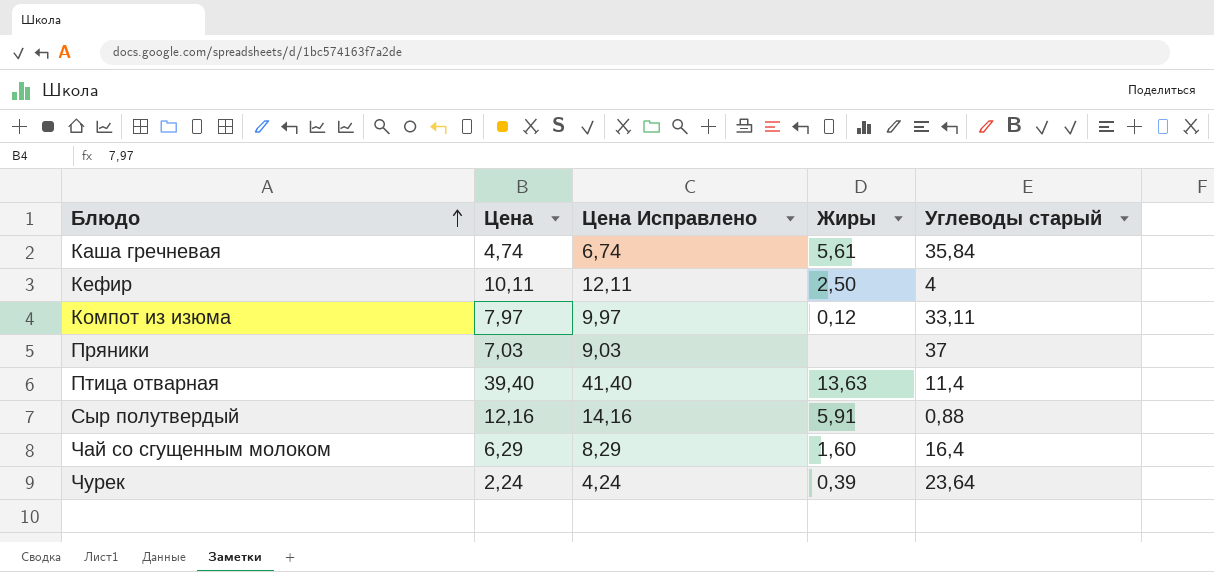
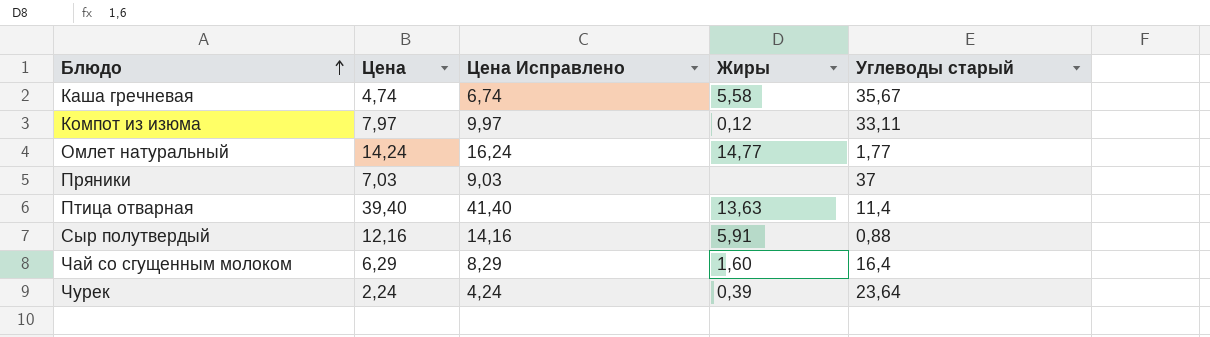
row Кефир: 10,11 | 12,11 | 2,50 | 4 -> none
Каша гречневая | Жиры: 5,61 -> 5,58
Каша гречневая | Углеводы старый: 35,84 -> 35,67
row Омлет натуральный: none -> 14,24 | 16,24 | 14,77 | 1,77

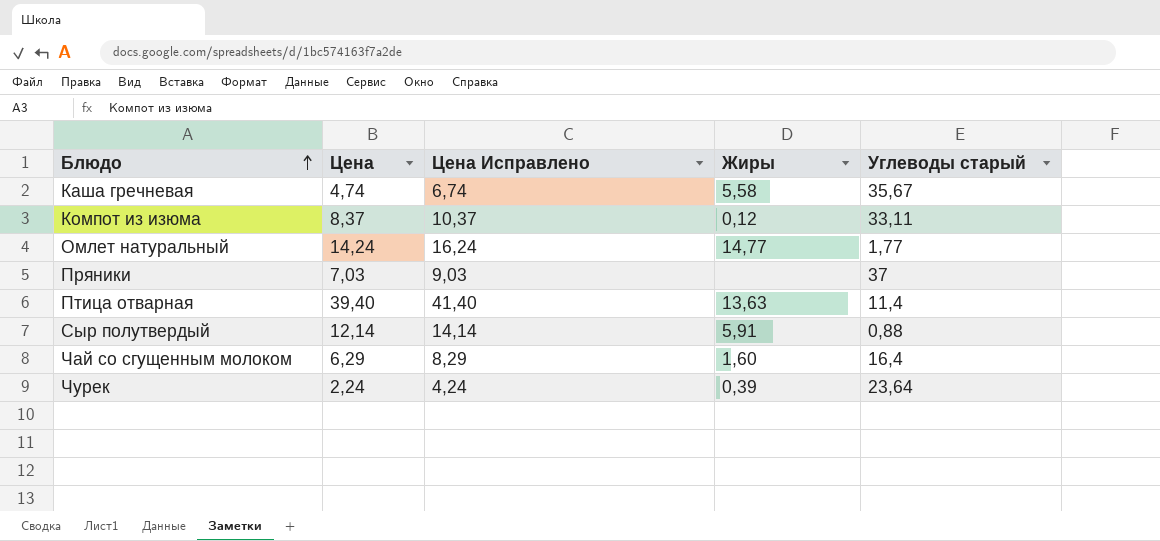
Компот из изюма | Цена: 7,97 -> 8,37
Компот из изюма | Цена Исправлено: 9,97 -> 10,37
Сыр полутвердый | Цена: 12,16 -> 12,14
Сыр полутвердый | Цена Исправлено: 14,16 -> 14,14

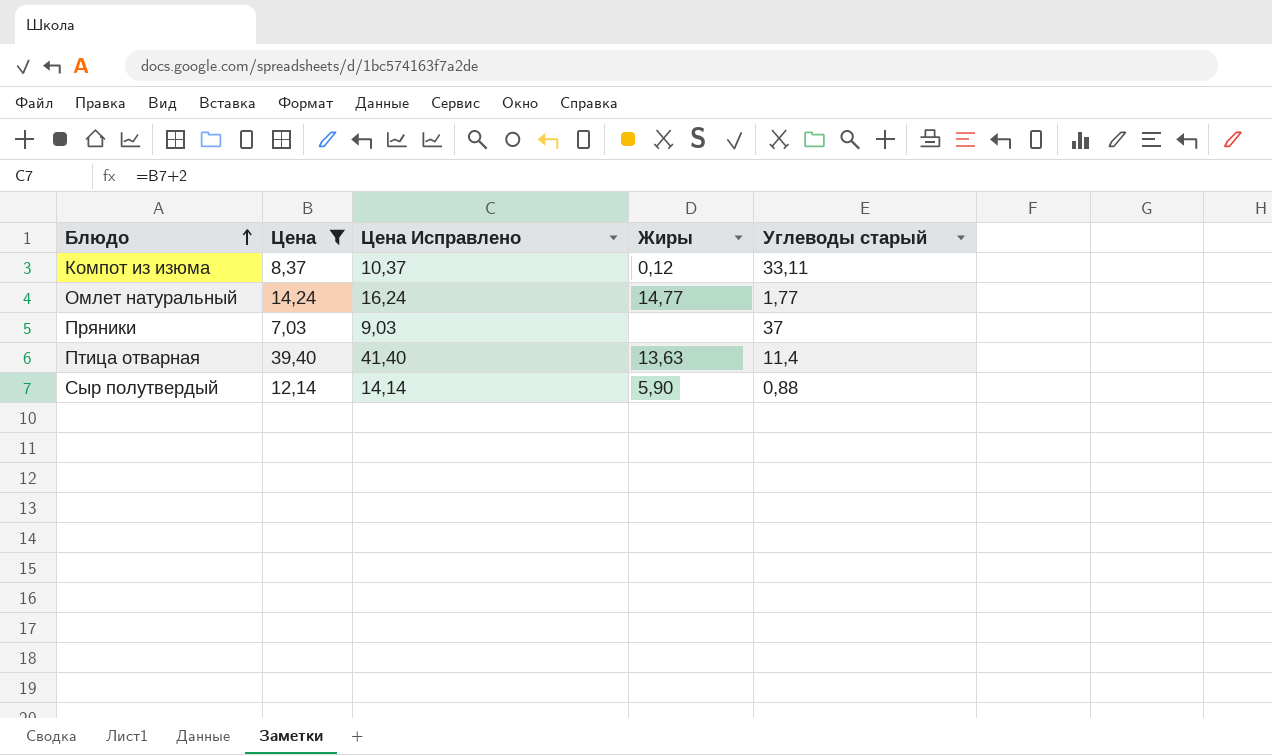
filter: none -> Цена >= 7,03
Сыр полутвердый | Жиры: 5,91 -> 5,90

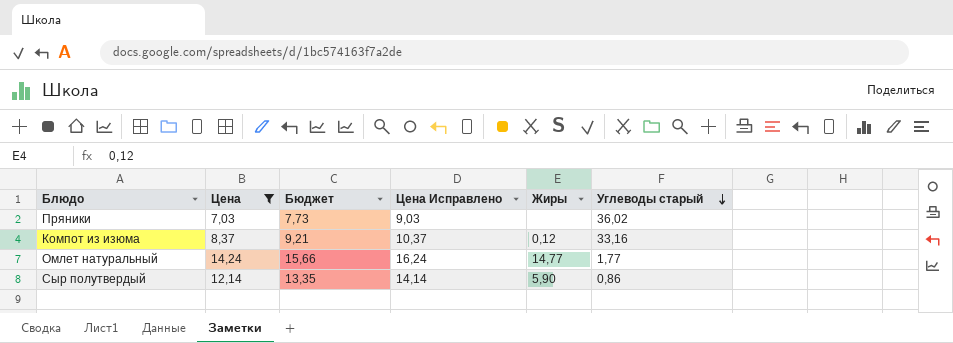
row order: Блюдо ascending -> Углеводы старый descending
column Бюджет | formula: none -> [Цена] * 1,1
row Птица отварная: 39,40 | 41,40 | 13,63 | 11,4 -> none
Пряники | Углеводы старый: 37 -> 36,02
Компот из изюма | Углеводы старый: 33,11 -> 33,16
Сыр полутвердый | Углеводы старый: 0,88 -> 0,86

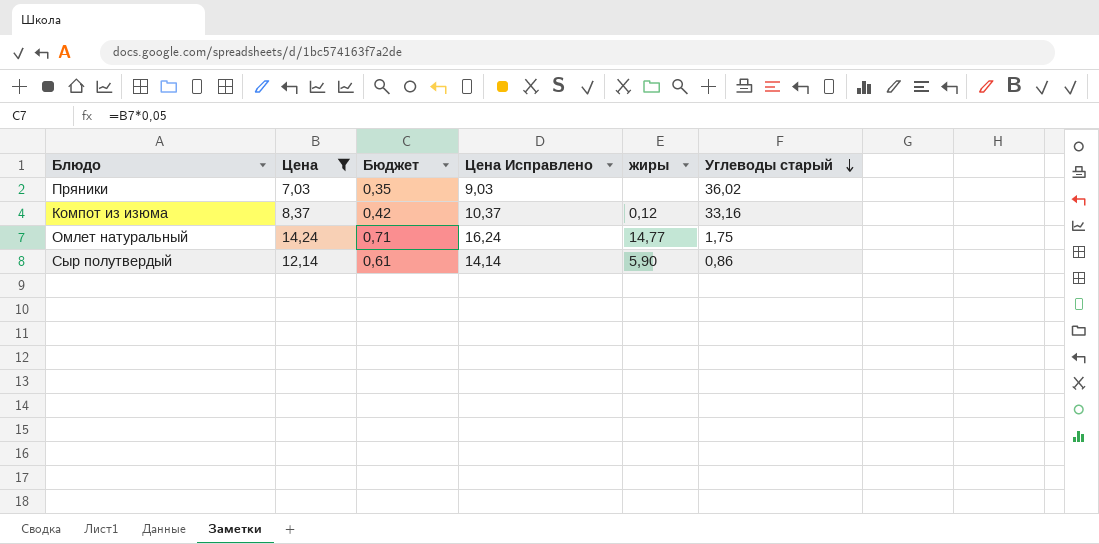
column Бюджет | formula: [Цена] * 1,1 -> [Цена] * 0,05
column name: Жиры -> жиры
Омлет натуральный | Углеводы старый: 1,77 -> 1,75

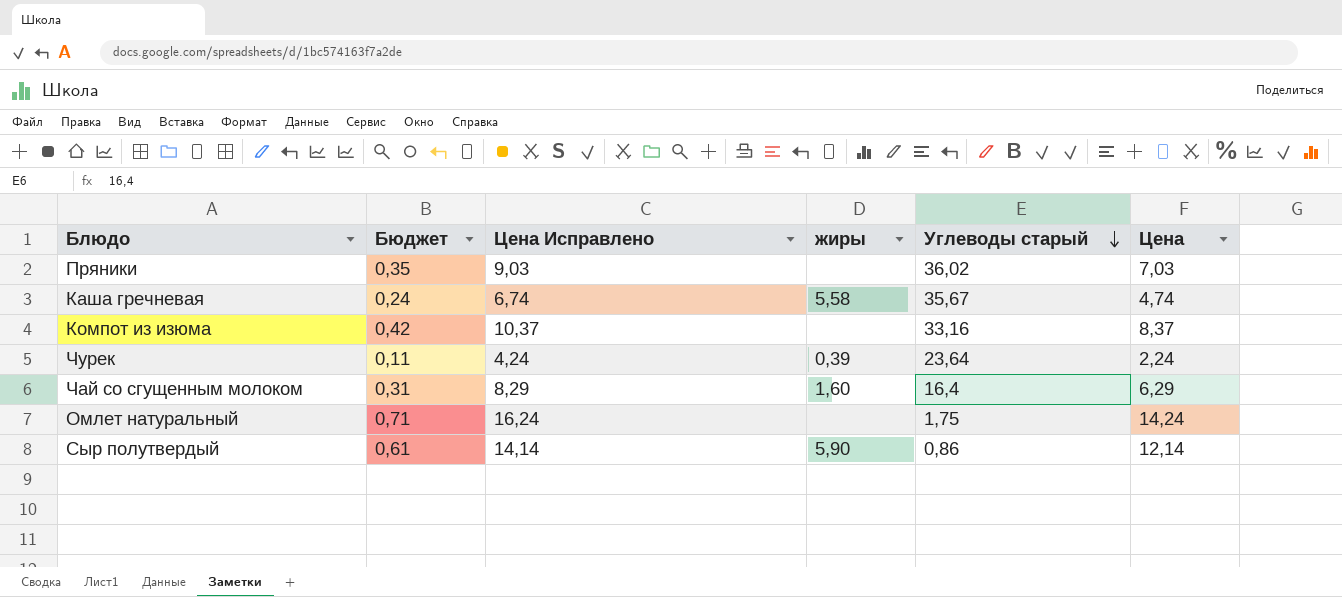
filter: Цена >= 7,03 -> none
column Цена | position: 2 -> 6
Компот из изюма | жиры: 0,12 -> none
Омлет натуральный | жиры: 14,77 -> none

